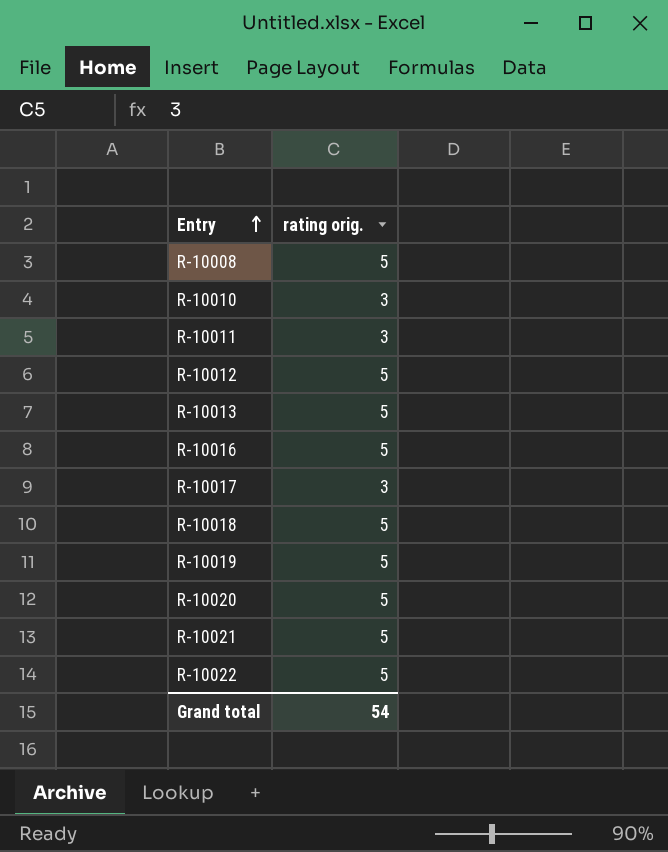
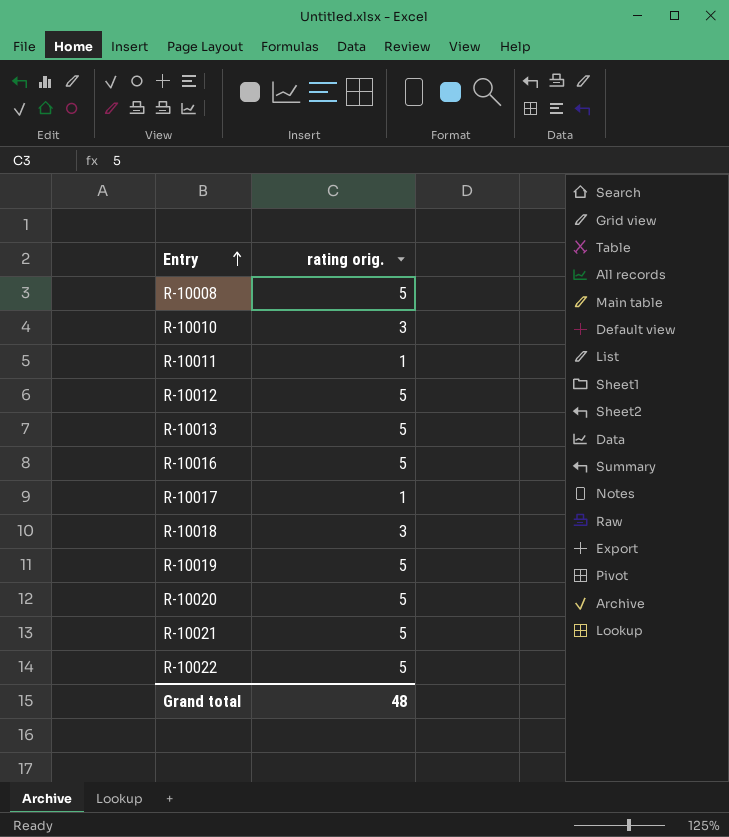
R-10011 | rating orig.: 3 -> 1
R-10017 | rating orig.: 3 -> 1
R-10018 | rating orig.: 5 -> 3
Grand total | rating orig.: 54 -> 48

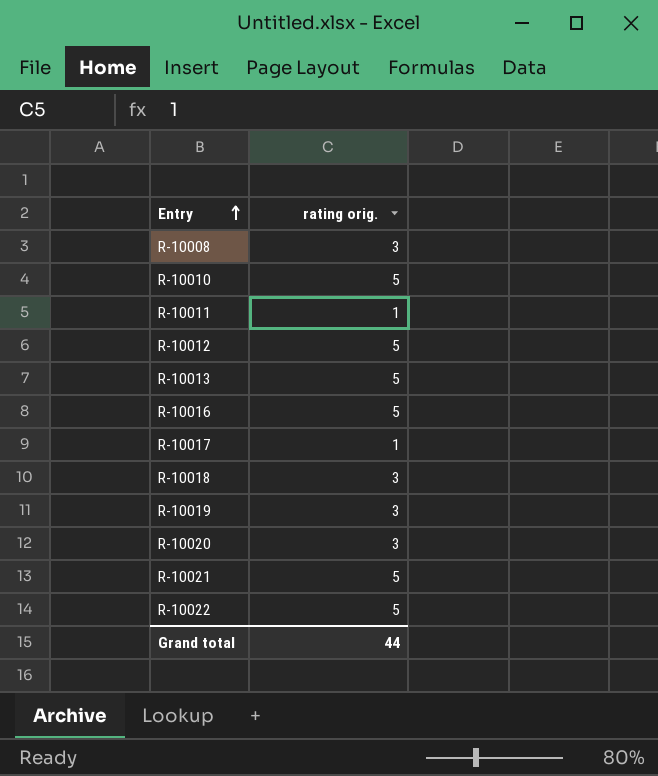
R-10008 | rating orig.: 5 -> 3
R-10010 | rating orig.: 3 -> 5
R-10019 | rating orig.: 5 -> 3
R-10020 | rating orig.: 5 -> 3
Grand total | rating orig.: 48 -> 44

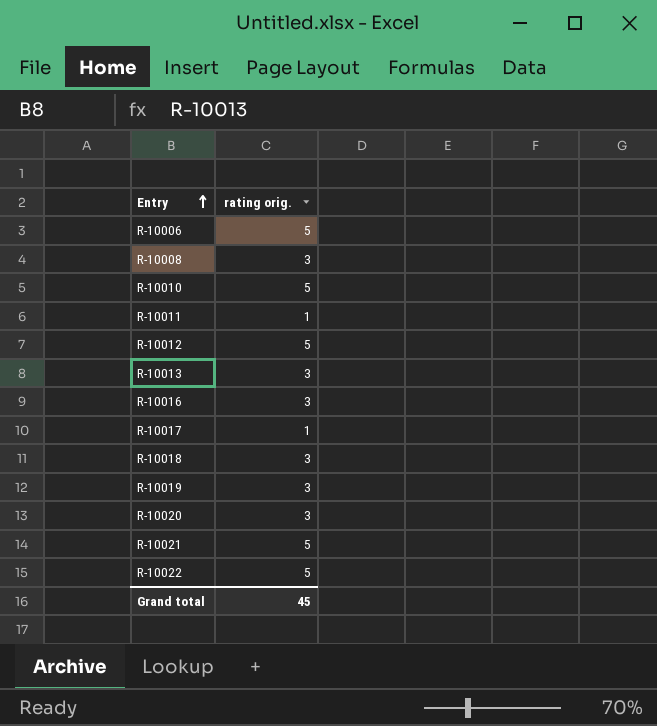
row R-10006: none -> 5
R-10013 | rating orig.: 5 -> 3
R-10016 | rating orig.: 5 -> 3
Grand total | rating orig.: 44 -> 45

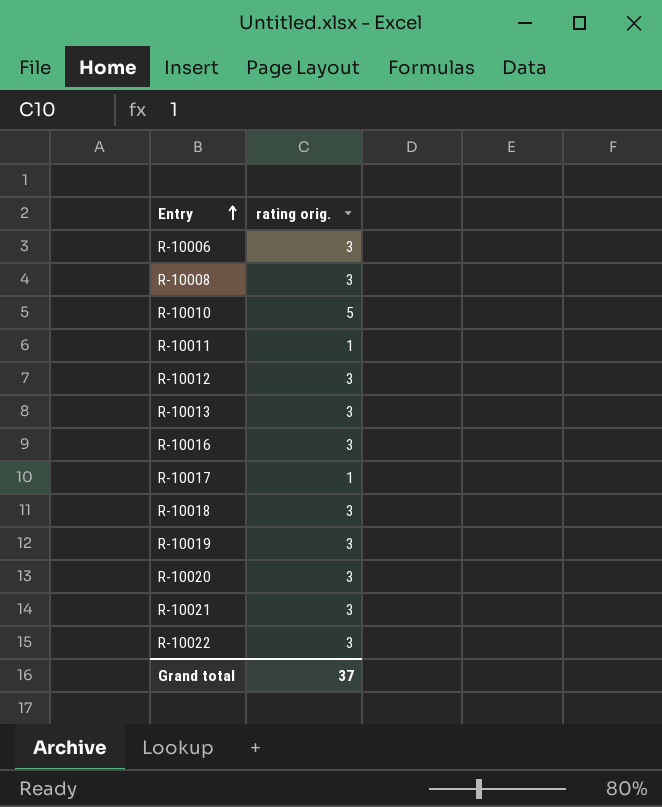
R-10006 | rating orig.: 5 -> 3
R-10012 | rating orig.: 5 -> 3
R-10021 | rating orig.: 5 -> 3
R-10022 | rating orig.: 5 -> 3
Grand total | rating orig.: 45 -> 37

